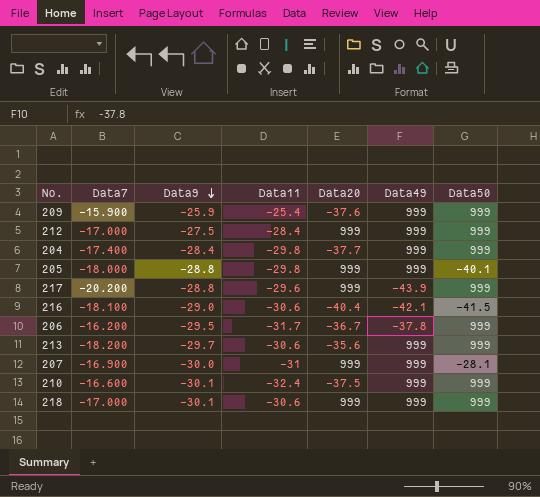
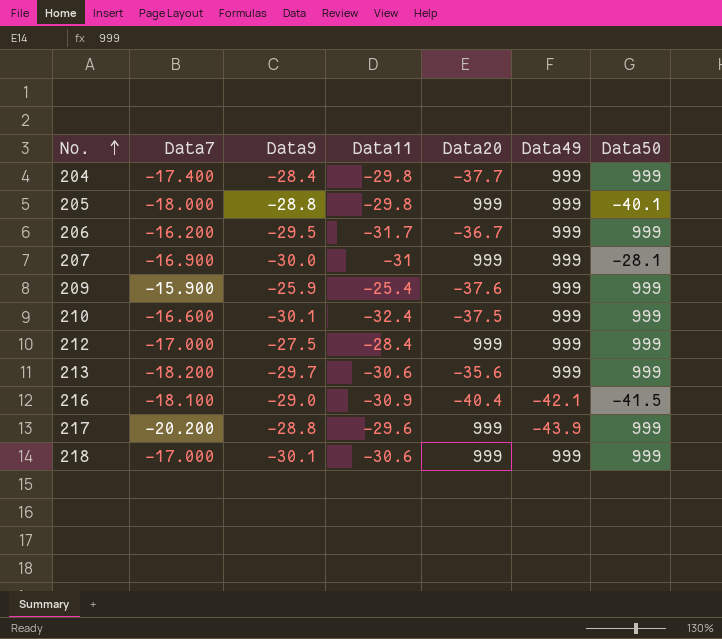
row order: Data9 descending -> No. ascending
206 | Data49: -37.8 -> 999
216 | Data11: -30.6 -> -30.9

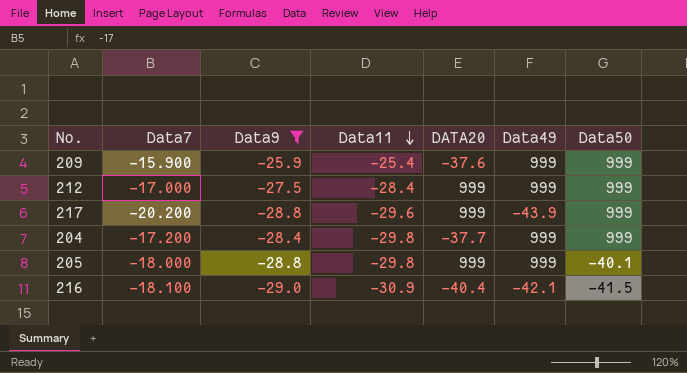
filter: none -> Data9 >= -29.0
row order: No. ascending -> Data11 descending
column name: Data20 -> DATA20
204 | Data7: -17.400 -> -17.200

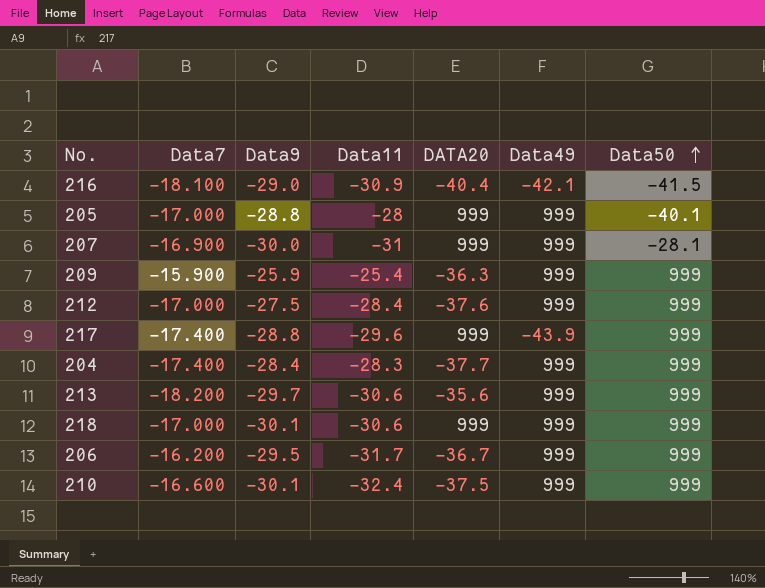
filter: Data9 >= -29.0 -> none
row order: Data11 descending -> Data50 ascending
205 | Data7: -18.000 -> -17.000
205 | Data11: -29.8 -> -28
209 | DATA20: -37.6 -> -36.3
212 | DATA20: 999 -> -37.6
217 | Data7: -20.200 -> -17.400
204 | Data7: -17.200 -> -17.400
204 | Data11: -29.8 -> -28.3

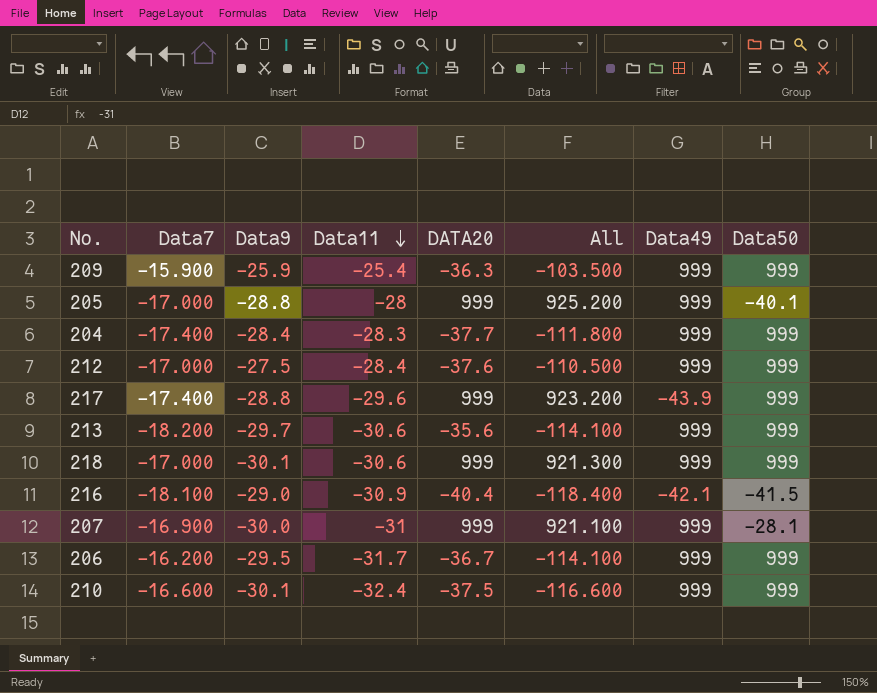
row order: Data50 ascending -> Data11 descending
column All | formula: none -> [Data7] + [Data9] + [Data11] + [DATA20]

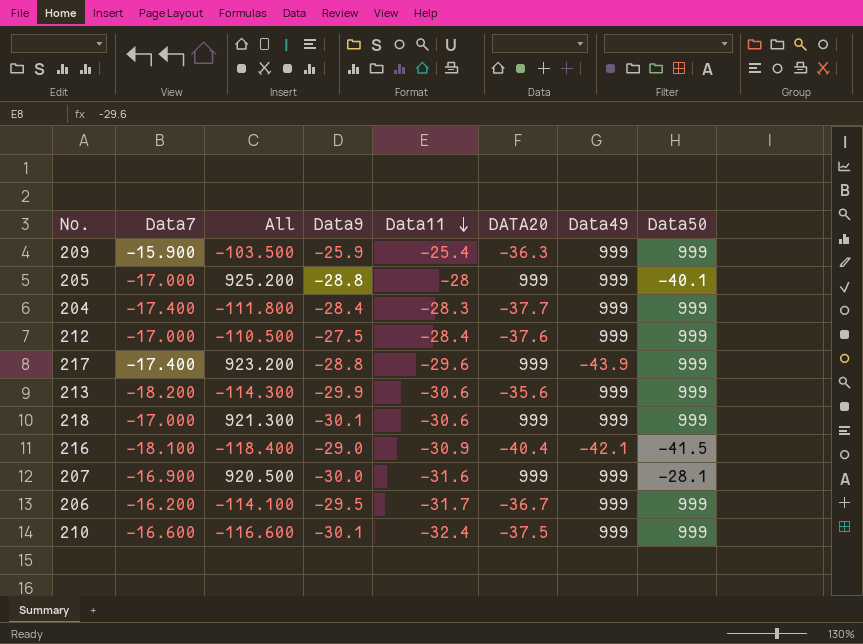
column All | position: 6 -> 3
213 | All: -114.100 -> -114.300
213 | Data9: -29.7 -> -29.9
207 | All: 921.100 -> 920.500
207 | Data11: -31 -> -31.6

